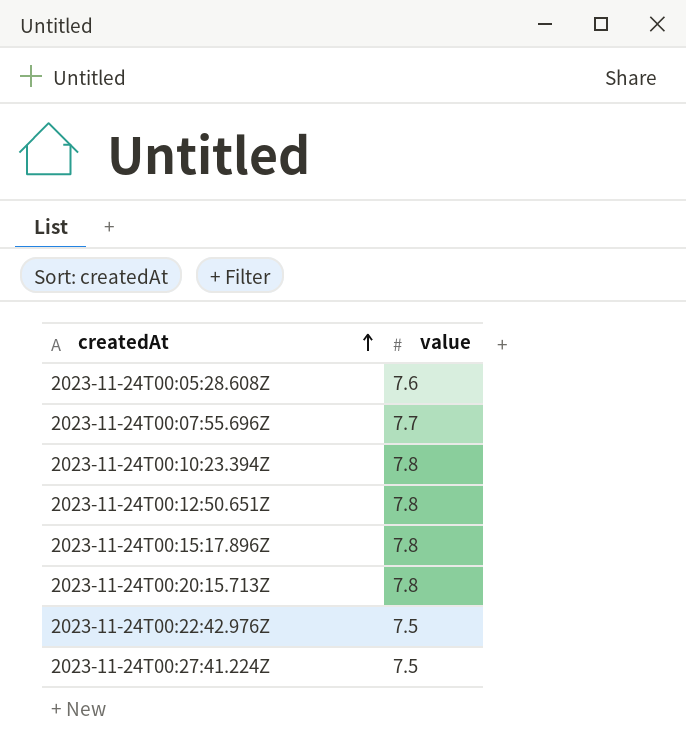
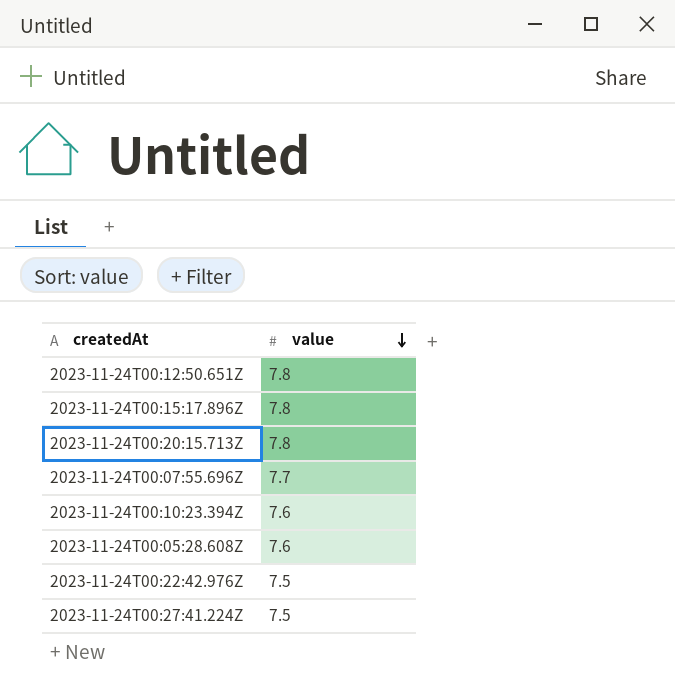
row order: createdAt ascending -> value descending
2023-11-24T00:10:23.394Z | value: 7.8 -> 7.6

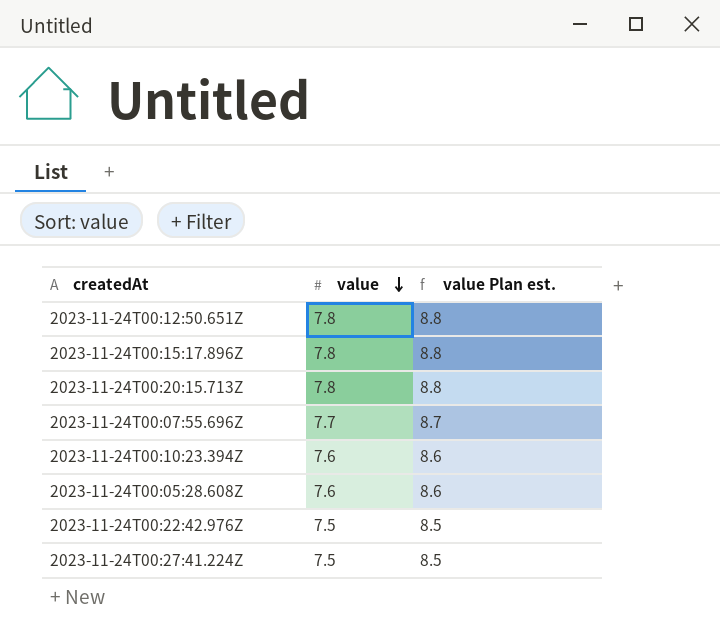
column value Plan est. | formula: none -> [value] + 1

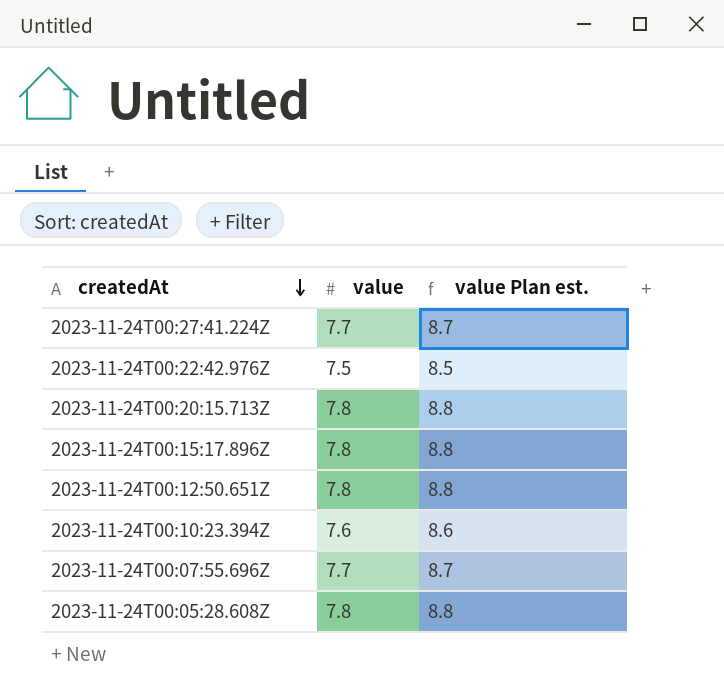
row order: value descending -> createdAt descending
2023-11-24T00:27:41.224Z | value: 7.5 -> 7.7
2023-11-24T00:27:41.224Z | value Plan est.: 8.5 -> 8.7
2023-11-24T00:05:28.608Z | value: 7.6 -> 7.8
2023-11-24T00:05:28.608Z | value Plan est.: 8.6 -> 8.8

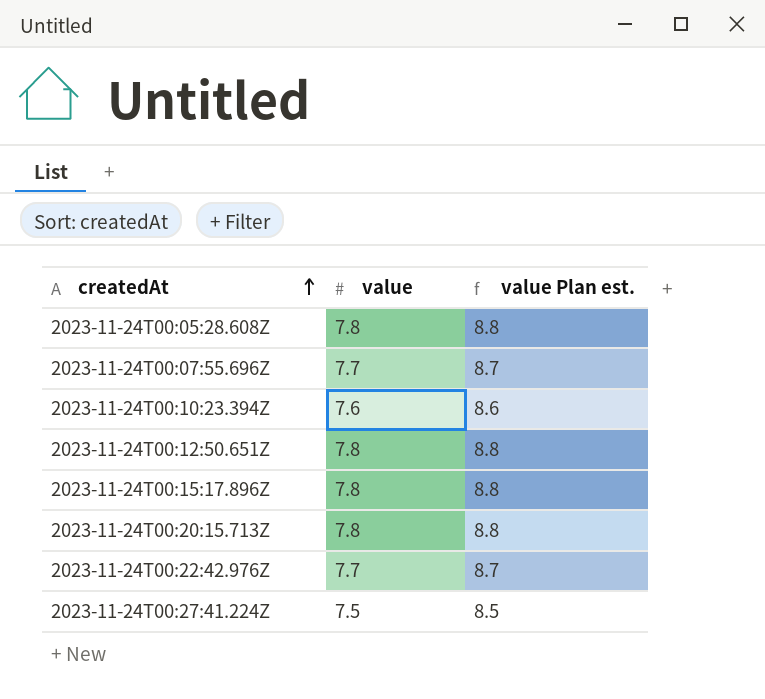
row order: createdAt descending -> createdAt ascending
2023-11-24T00:22:42.976Z | value: 7.5 -> 7.7
2023-11-24T00:22:42.976Z | value Plan est.: 8.5 -> 8.7
2023-11-24T00:27:41.224Z | value: 7.7 -> 7.5
2023-11-24T00:27:41.224Z | value Plan est.: 8.7 -> 8.5

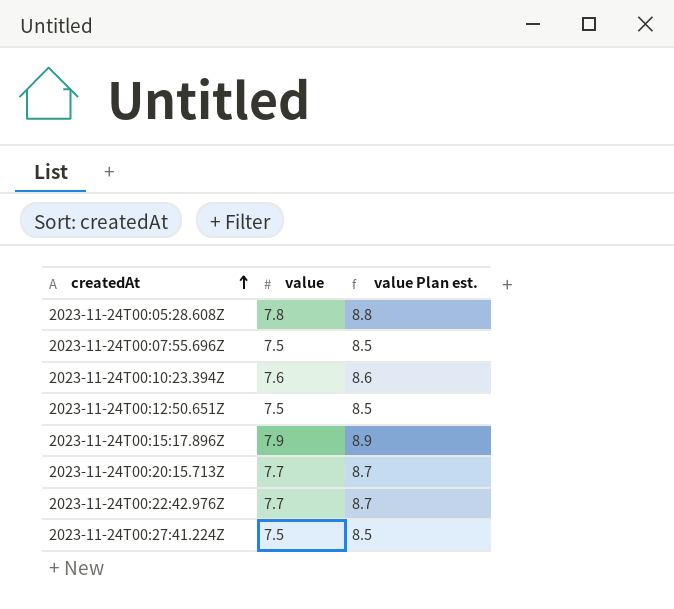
2023-11-24T00:07:55.696Z | value: 7.7 -> 7.5
2023-11-24T00:07:55.696Z | value Plan est.: 8.7 -> 8.5
2023-11-24T00:12:50.651Z | value: 7.8 -> 7.5
2023-11-24T00:12:50.651Z | value Plan est.: 8.8 -> 8.5
2023-11-24T00:15:17.896Z | value: 7.8 -> 7.9
2023-11-24T00:15:17.896Z | value Plan est.: 8.8 -> 8.9
2023-11-24T00:20:15.713Z | value: 7.8 -> 7.7
2023-11-24T00:20:15.713Z | value Plan est.: 8.8 -> 8.7

